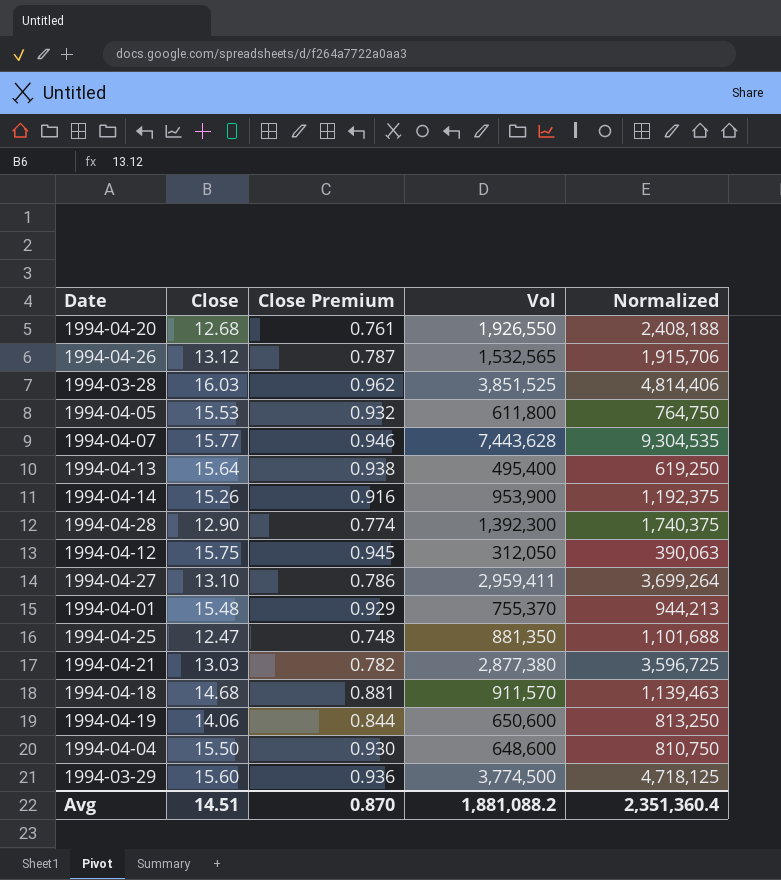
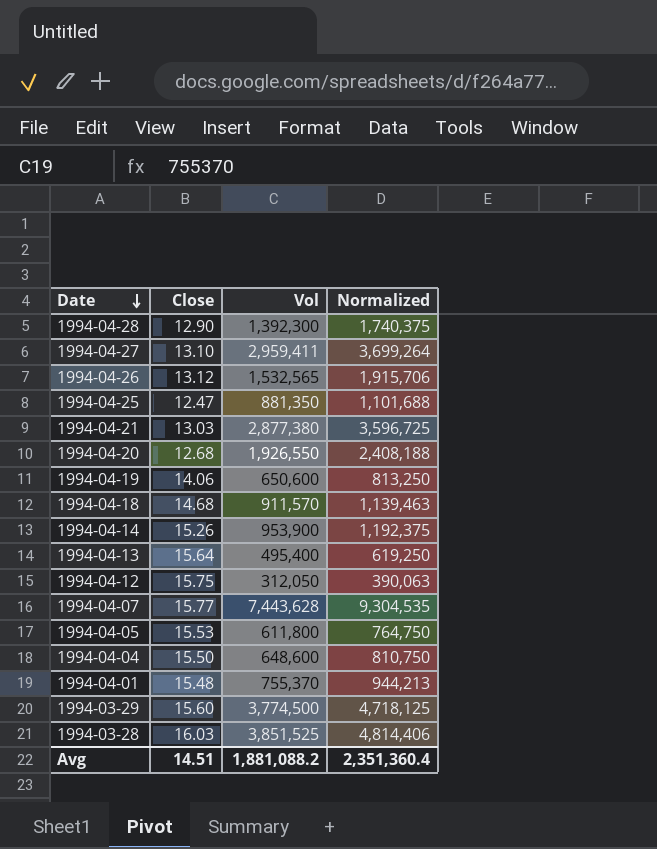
row order: none -> Date descending
column Close Premium | formula: [Close] * 0.06 -> none

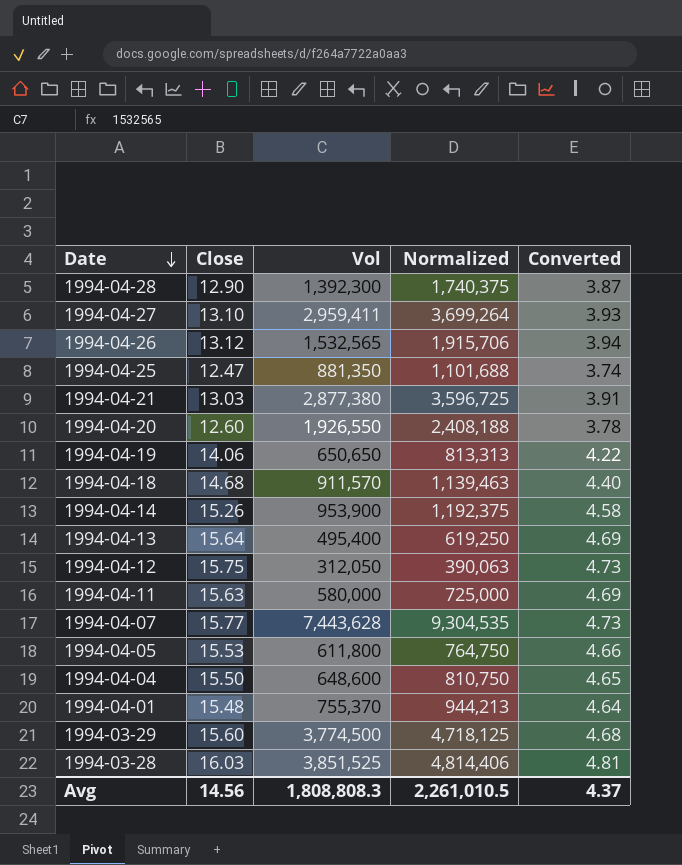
column Converted | formula: none -> [Close] * 0.3
1994-04-20 | Close: 12.68 -> 12.60
1994-04-19 | Vol: 650,600 -> 650,650
1994-04-19 | Normalized: 813,250 -> 813,313
row 1994-04-11: none -> 15.63 | 580,000 | 725,000 | 4.69
Avg | Close: 14.51 -> 14.56
Avg | Vol: 1,881,088.2 -> 1,808,808.3
Avg | Normalized: 2,351,360.4 -> 2,261,010.5

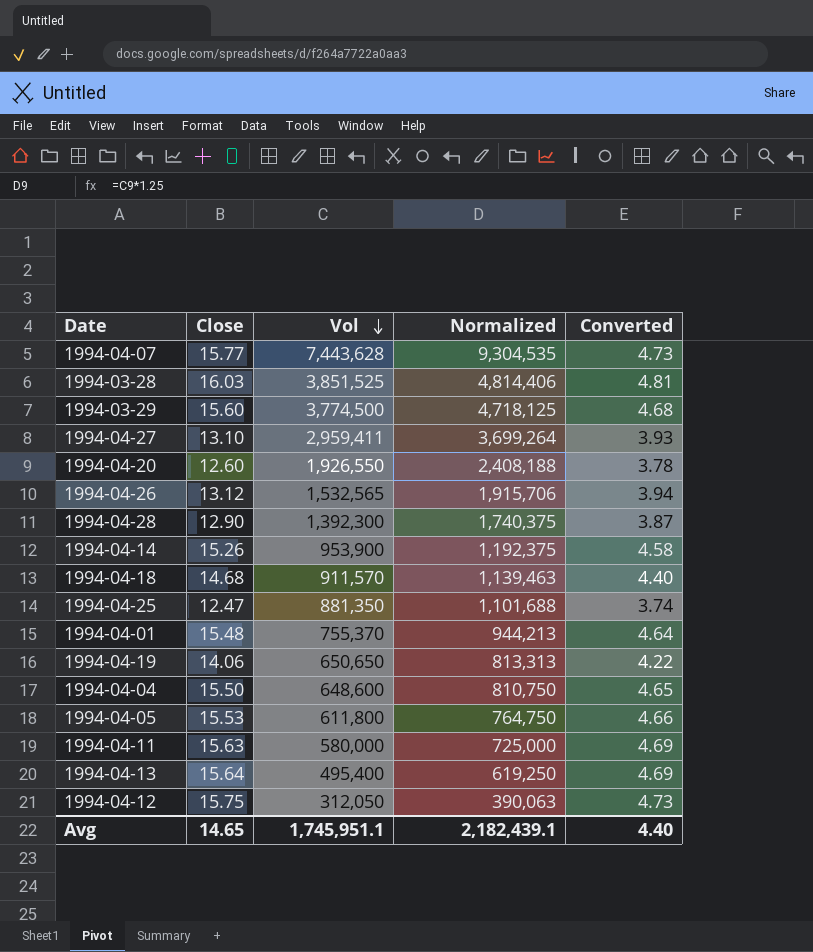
row order: Date descending -> Vol descending
row 1994-04-21: 13.03 | 2,877,380 | 3,596,725 | 3.91 -> none
Avg | Close: 14.56 -> 14.65
Avg | Vol: 1,808,808.3 -> 1,745,951.1
Avg | Normalized: 2,261,010.5 -> 2,182,439.1
Avg | Converted: 4.37 -> 4.40

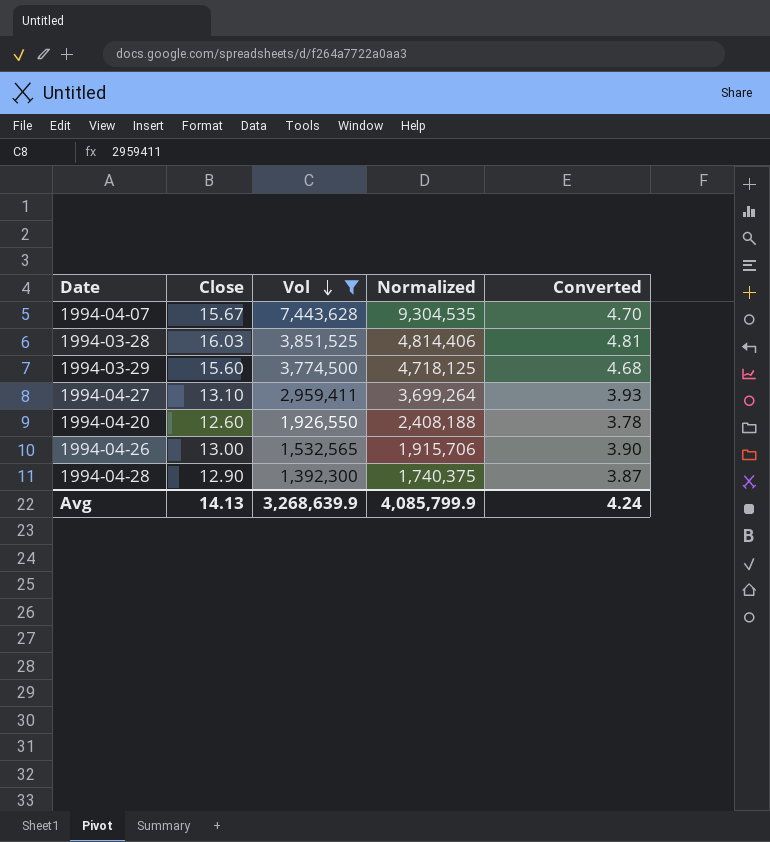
filter: none -> Vol >= 1,392,300
1994-04-07 | Close: 15.77 -> 15.67
1994-04-07 | Converted: 4.73 -> 4.70
1994-04-26 | Close: 13.12 -> 13.00
1994-04-26 | Converted: 3.94 -> 3.90
Avg | Close: 14.65 -> 14.13
Avg | Vol: 1,745,951.1 -> 3,268,639.9
Avg | Normalized: 2,182,439.1 -> 4,085,799.9
Avg | Converted: 4.40 -> 4.24

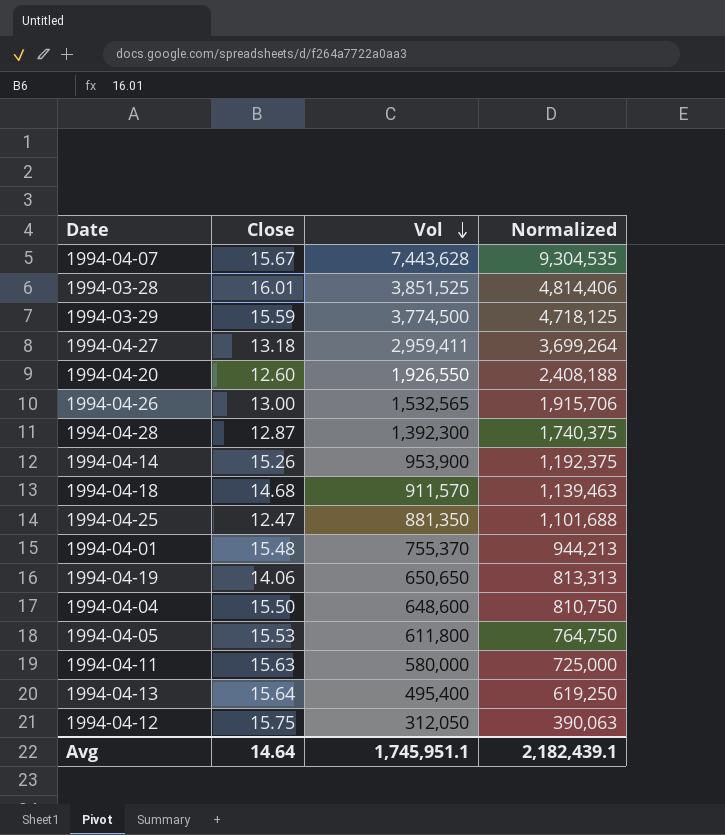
filter: Vol >= 1,392,300 -> none
column Converted | formula: [Close] * 0.3 -> none
1994-03-28 | Close: 16.03 -> 16.01
1994-03-29 | Close: 15.60 -> 15.59
1994-04-27 | Close: 13.10 -> 13.18
1994-04-28 | Close: 12.90 -> 12.87
Avg | Close: 14.13 -> 14.64
Avg | Vol: 3,268,639.9 -> 1,745,951.1
Avg | Normalized: 4,085,799.9 -> 2,182,439.1

